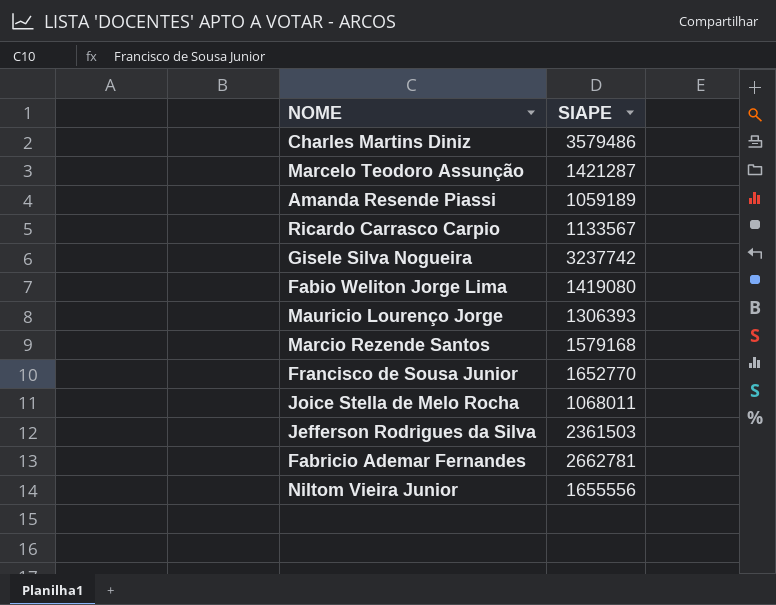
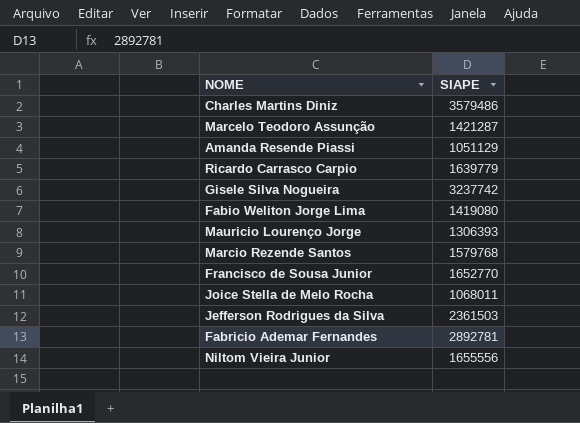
Amanda Resende Piassi | SIAPE: 1059189 -> 1051129
Ricardo Carrasco Carpio | SIAPE: 1133567 -> 1639779
Marcio Rezende Santos | SIAPE: 1579168 -> 1579768
Fabricio Ademar Fernandes | SIAPE: 2662781 -> 2892781

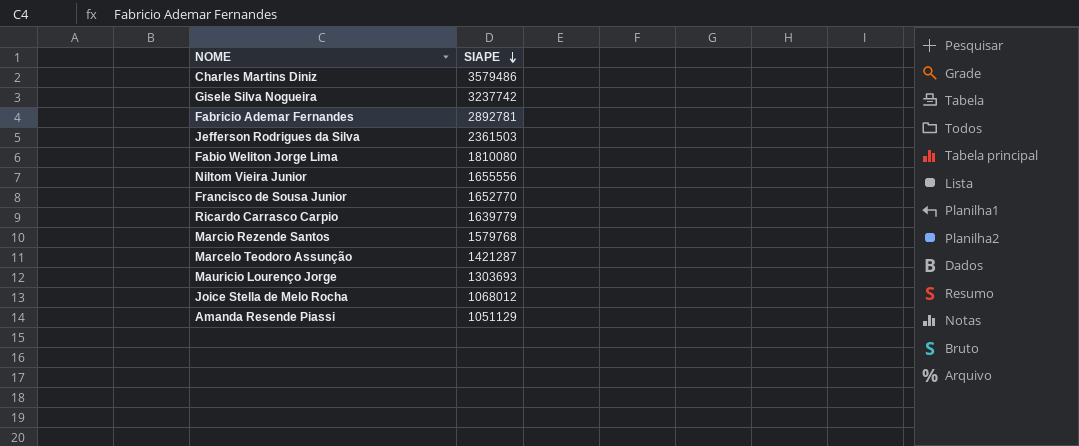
row order: none -> SIAPE descending
Fabio Weliton Jorge Lima | SIAPE: 1419080 -> 1810080
Mauricio Lourenço Jorge | SIAPE: 1306393 -> 1303693
Joice Stella de Melo Rocha | SIAPE: 1068011 -> 1068012

